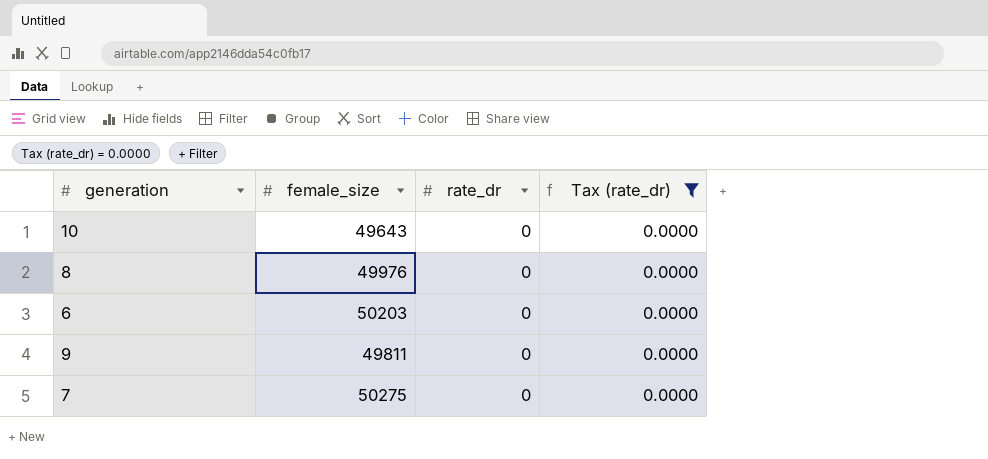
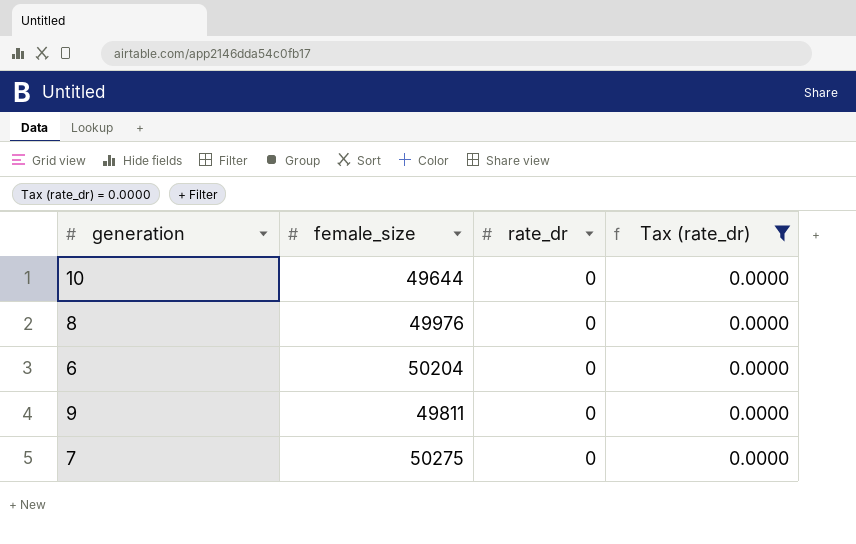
10 | female_size: 49643 -> 49644
6 | female_size: 50203 -> 50204

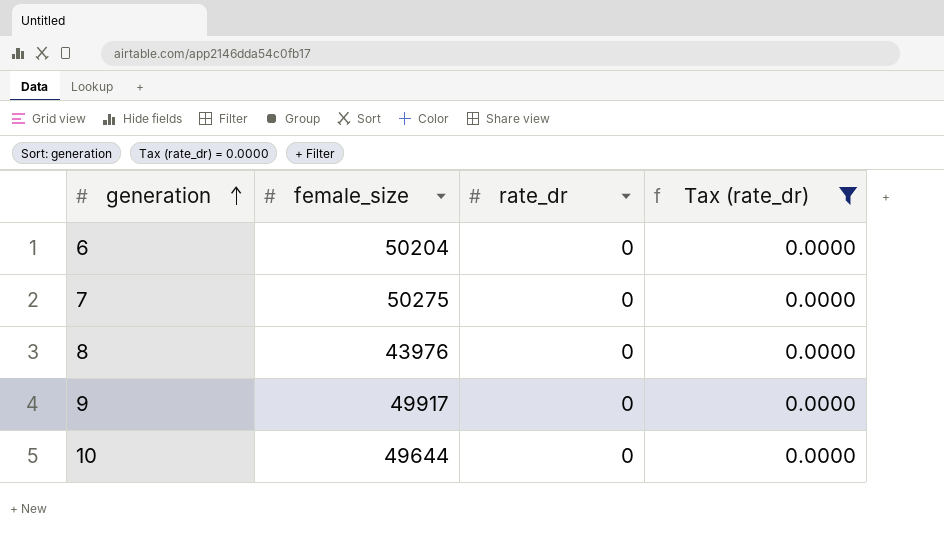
row order: none -> generation ascending
8 | female_size: 49976 -> 43976
9 | female_size: 49811 -> 49917

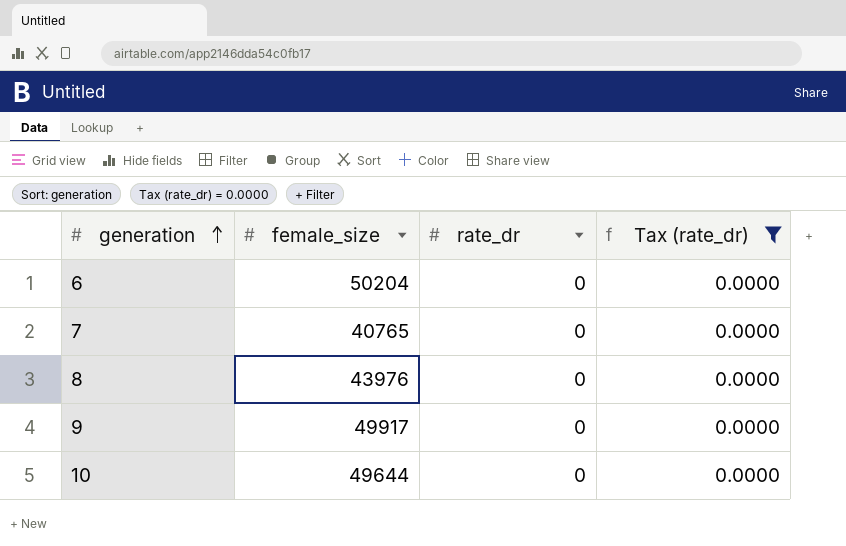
7 | female_size: 50275 -> 40765

